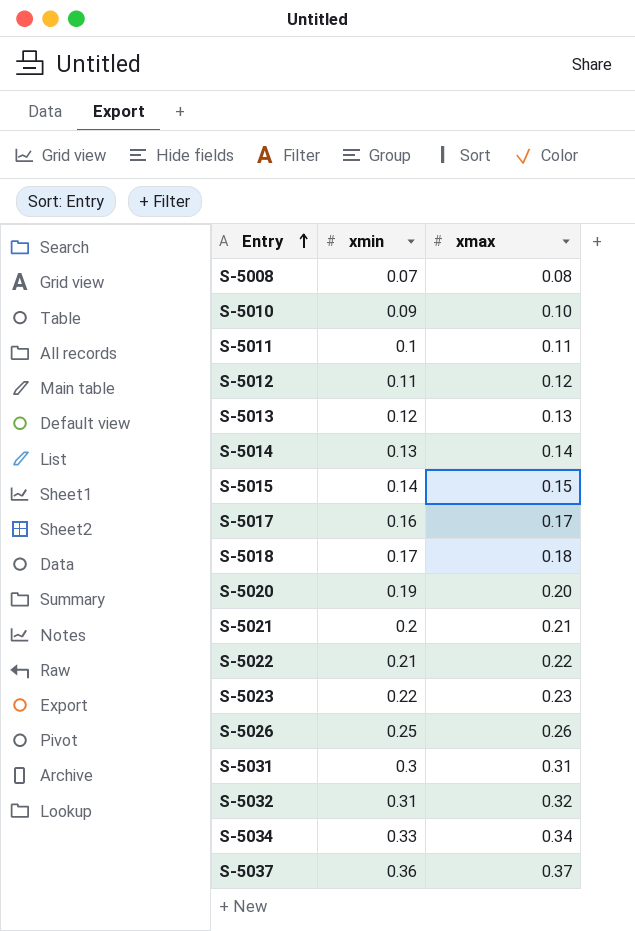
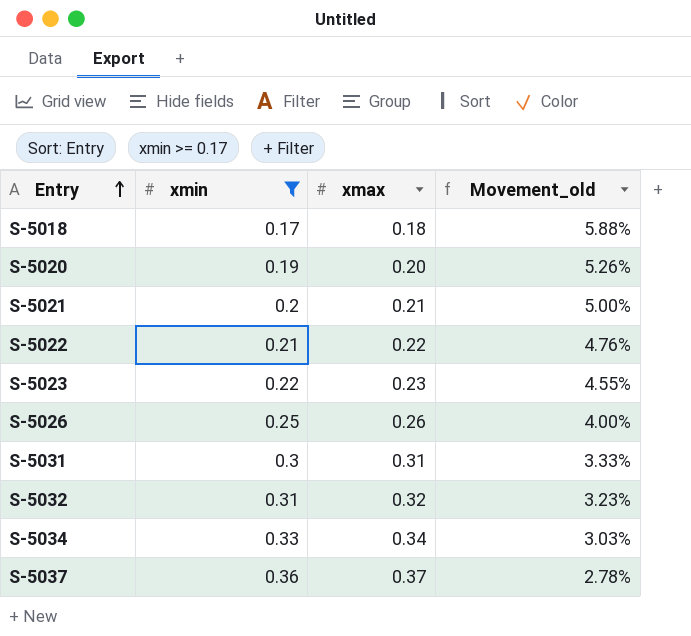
filter: none -> xmin >= 0.17
column Movement_old | formula: none -> ([xmax] - [xmin]) / [xmin]

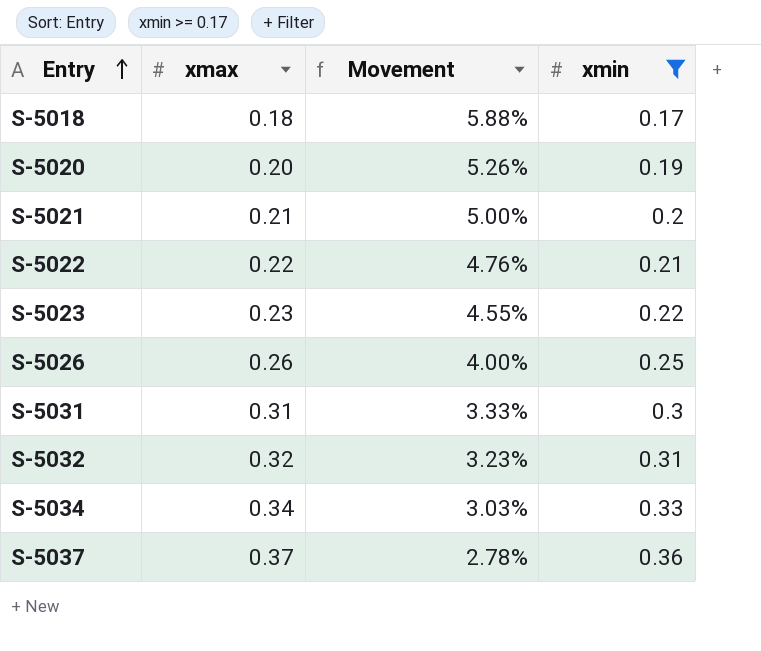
column name: Movement_old -> Movement
column xmin | position: 2 -> 4

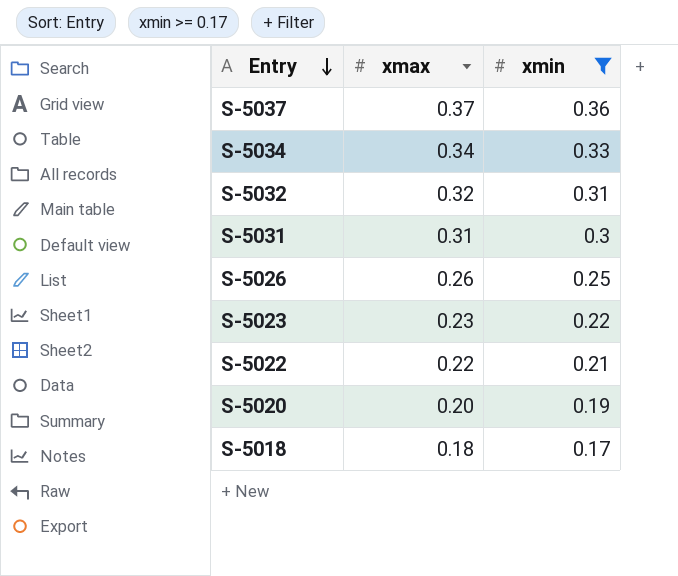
row order: Entry ascending -> Entry descending
column Movement | formula: ([xmax] - [xmin]) / [xmin] -> none
row S-5021: 0.21 | 5.00% | 0.2 -> none

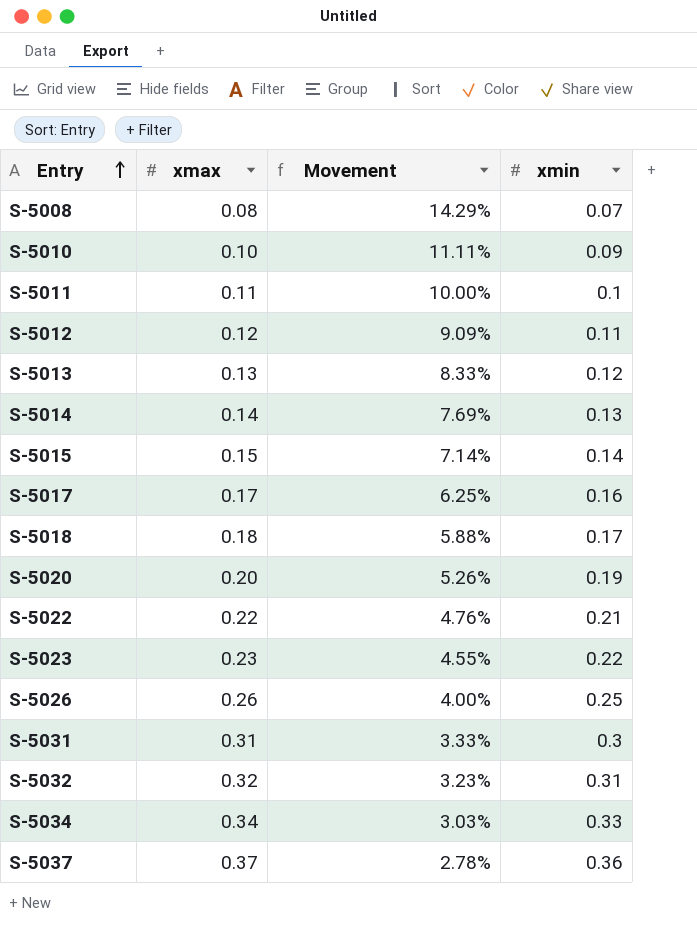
filter: xmin >= 0.17 -> none
row order: Entry descending -> Entry ascending
column Movement | formula: none -> ([xmax] - [xmin]) / [xmin]

